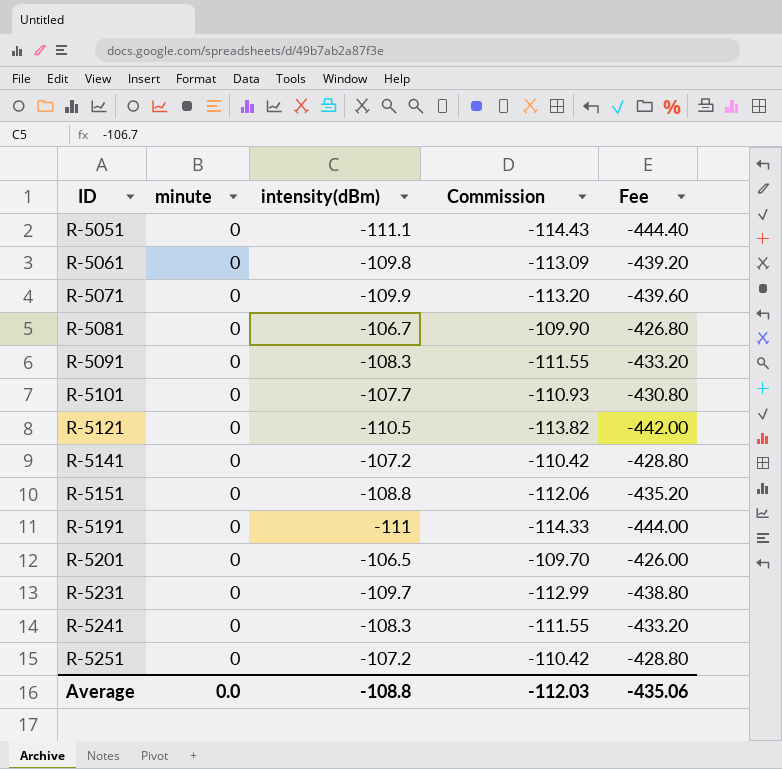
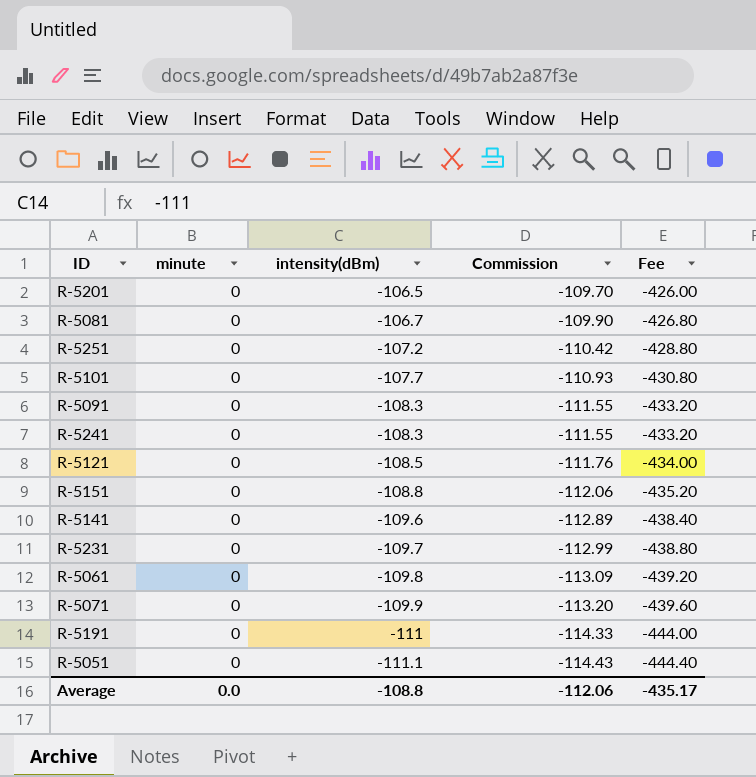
row order: ID ascending -> intensity(dBm) descending
R-5121 | intensity(dBm): -110.5 -> -108.5
R-5121 | Commission: -113.82 -> -111.76
R-5121 | Fee: -442.00 -> -434.00
R-5141 | intensity(dBm): -107.2 -> -109.6
R-5141 | Commission: -110.42 -> -112.89
R-5141 | Fee: -428.80 -> -438.40
Average | Commission: -112.03 -> -112.06
Average | Fee: -435.06 -> -435.17

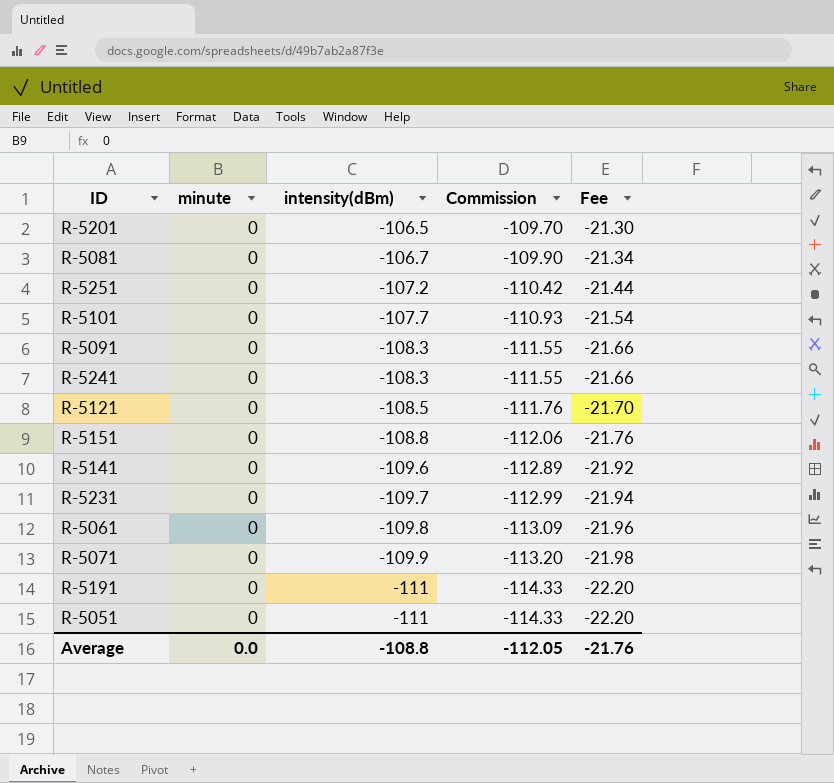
column Fee | formula: [intensity(dBm)] * 4 -> [intensity(dBm)] * 0.2
R-5051 | intensity(dBm): -111.1 -> -111
R-5051 | Commission: -114.43 -> -114.33
Average | Commission: -112.06 -> -112.05
Average | Fee: -435.17 -> -21.76

